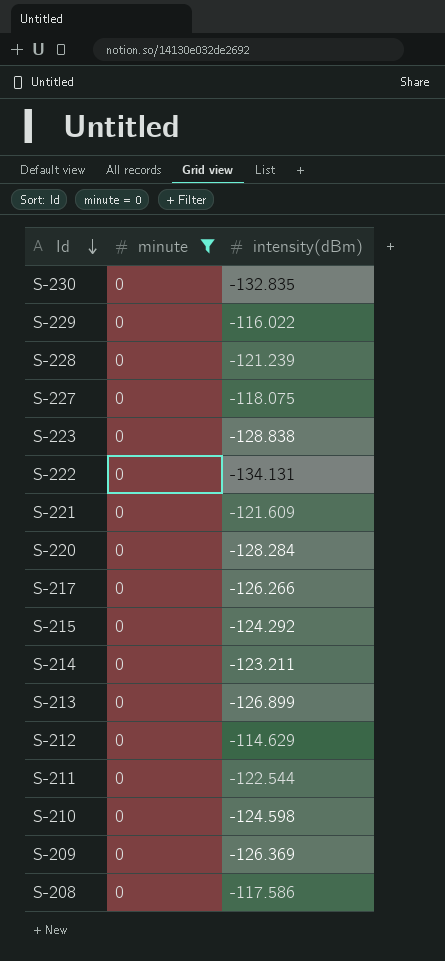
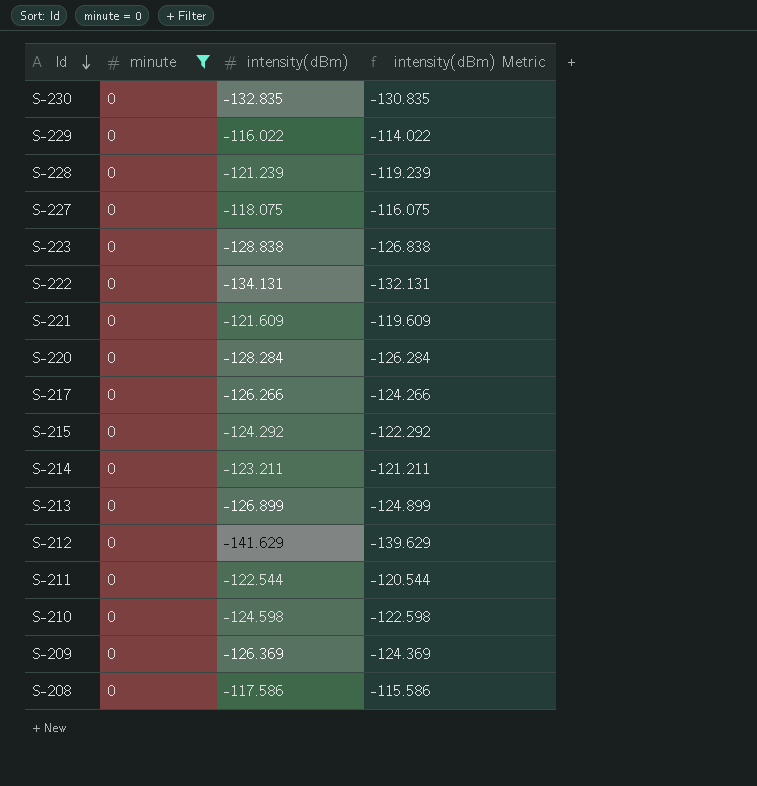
column intensity(dBm) Metric | formula: none -> [intensity(dBm)] + 2
S-212 | intensity(dBm): -114.629 -> -141.629

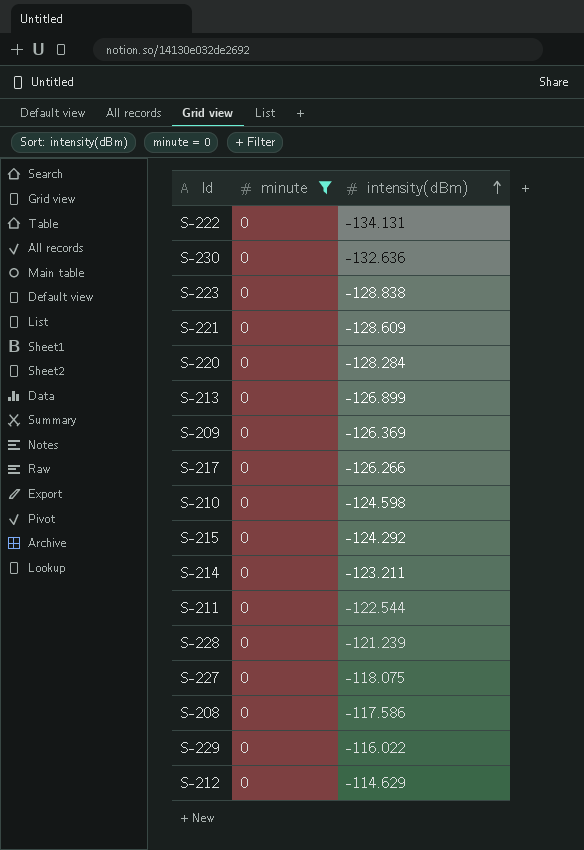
row order: Id descending -> intensity(dBm) ascending
column intensity(dBm) Metric | formula: [intensity(dBm)] + 2 -> none
S-230 | intensity(dBm): -132.835 -> -132.636
S-221 | intensity(dBm): -121.609 -> -128.609
S-212 | intensity(dBm): -141.629 -> -114.629

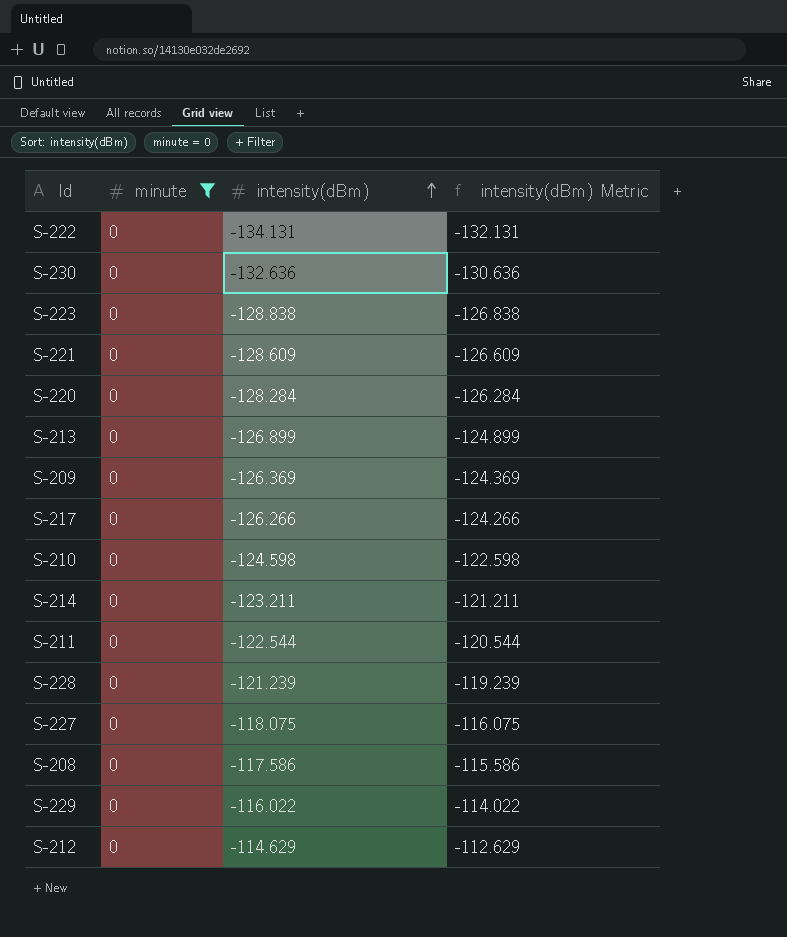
column intensity(dBm) Metric | formula: none -> [intensity(dBm)] + 2
row S-215: 0 | -124.292 -> none

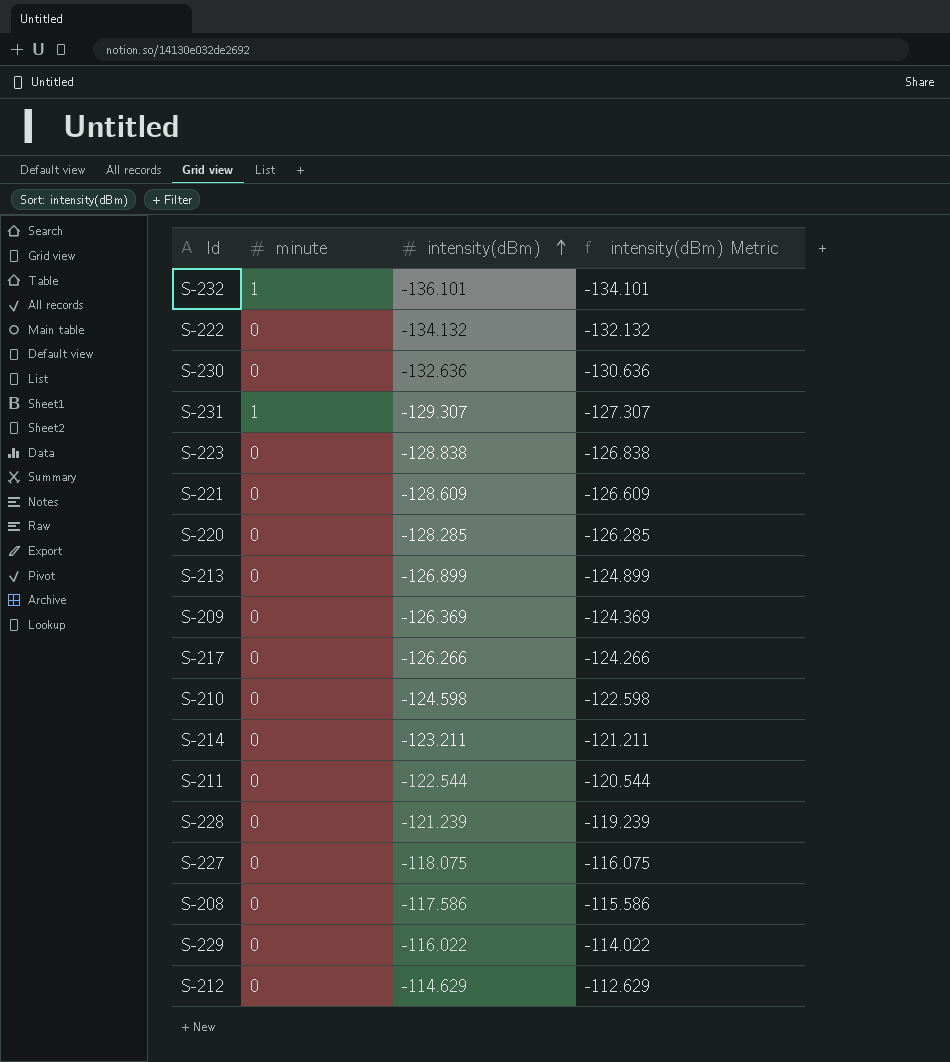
filter: minute = 0 -> none
S-222 | intensity(dBm): -134.131 -> -134.132
S-222 | intensity(dBm) Metric: -132.131 -> -132.132
S-220 | intensity(dBm): -128.284 -> -128.285
S-220 | intensity(dBm) Metric: -126.284 -> -126.285

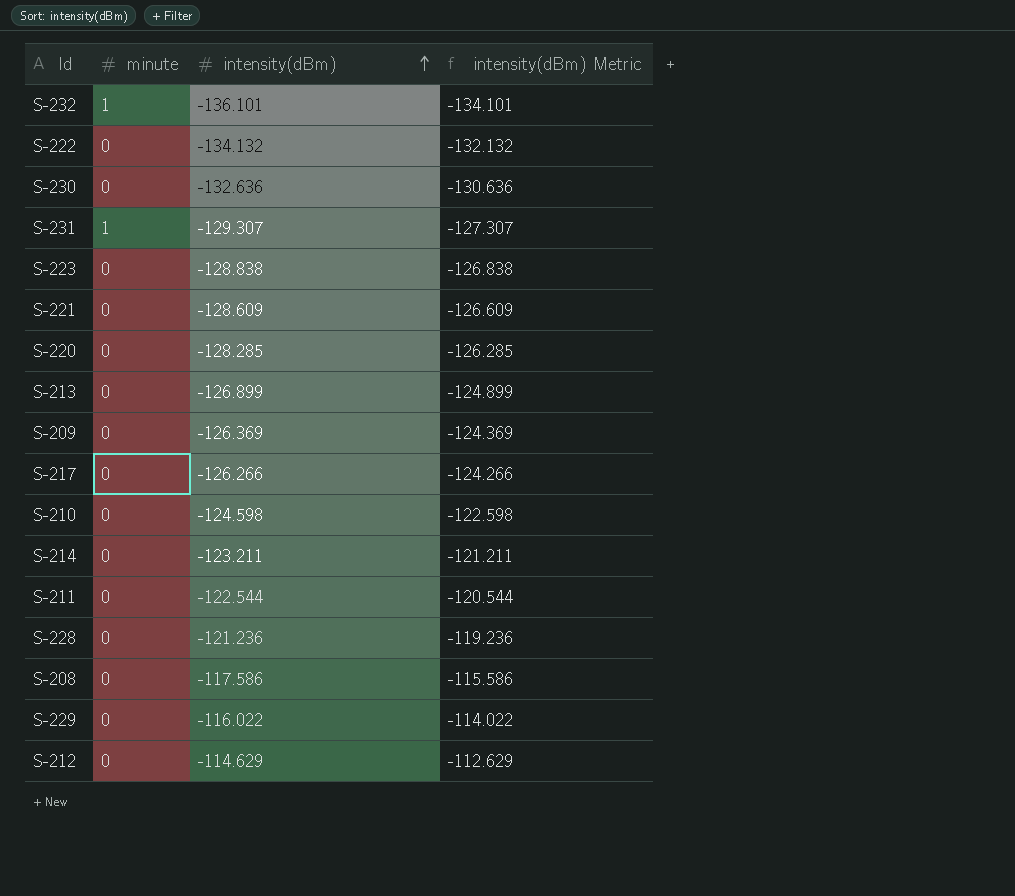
row S-227: 0 | -118.075 | -116.075 -> none
S-228 | intensity(dBm): -121.239 -> -121.236
S-228 | intensity(dBm) Metric: -119.239 -> -119.236

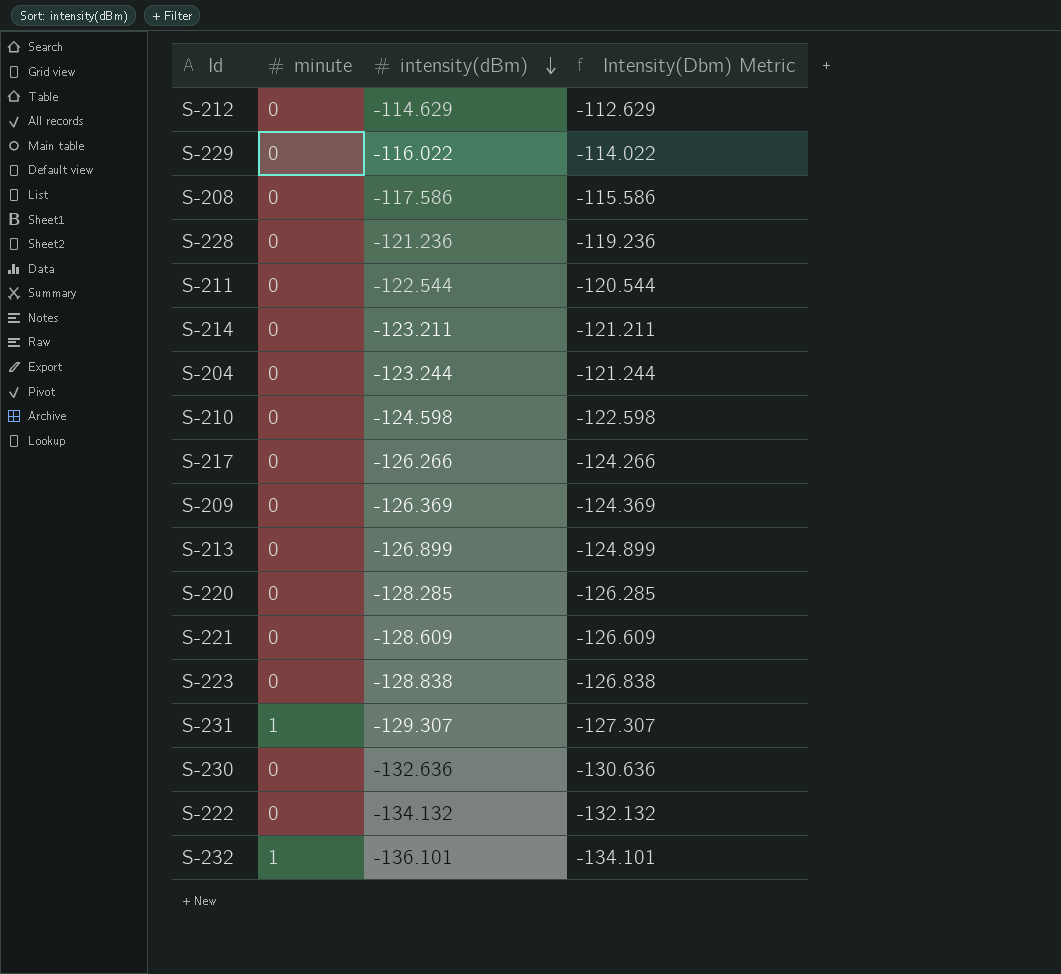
row order: intensity(dBm) ascending -> intensity(dBm) descending
column name: intensity(dBm) Metric -> Intensity(Dbm) Metric
row S-204: none -> 0 | -123.244 | -121.244

